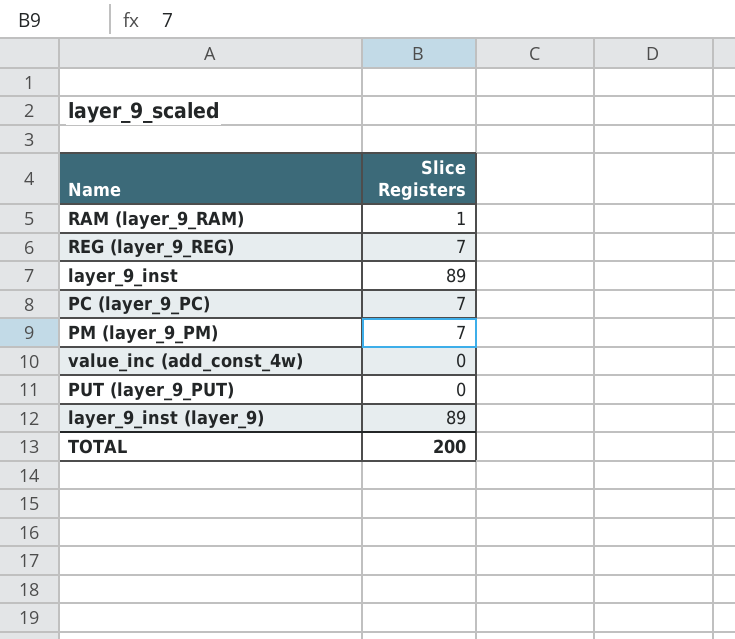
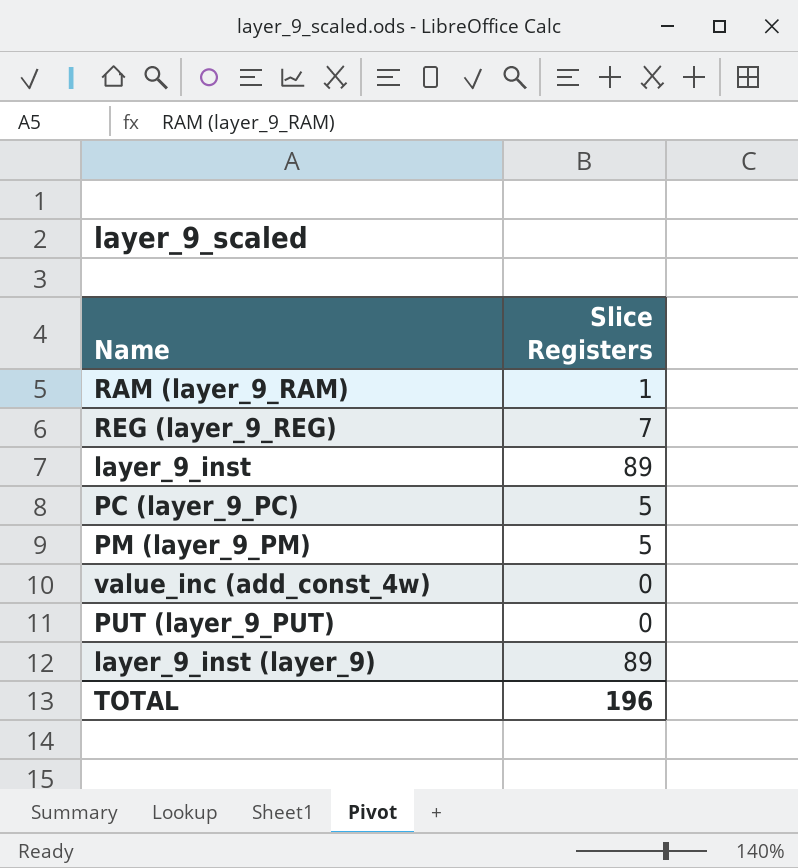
PC (layer_9_PC) | Slice Registers: 7 -> 5
PM (layer_9_PM) | Slice Registers: 7 -> 5
TOTAL | Slice Registers: 200 -> 196

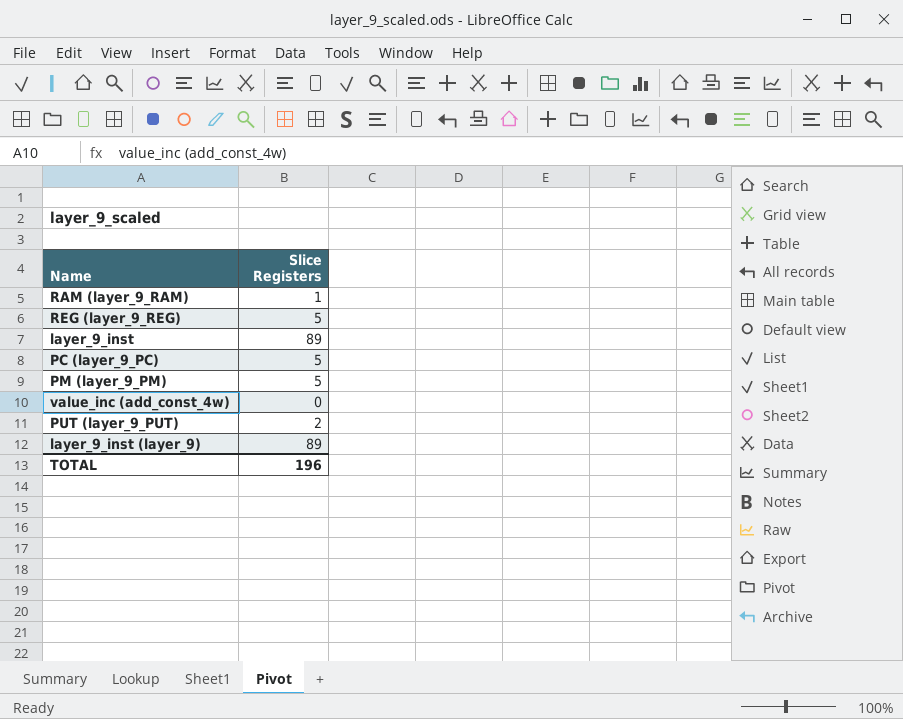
REG (layer_9_REG) | Slice Registers: 7 -> 5
PUT (layer_9_PUT) | Slice Registers: 0 -> 2

